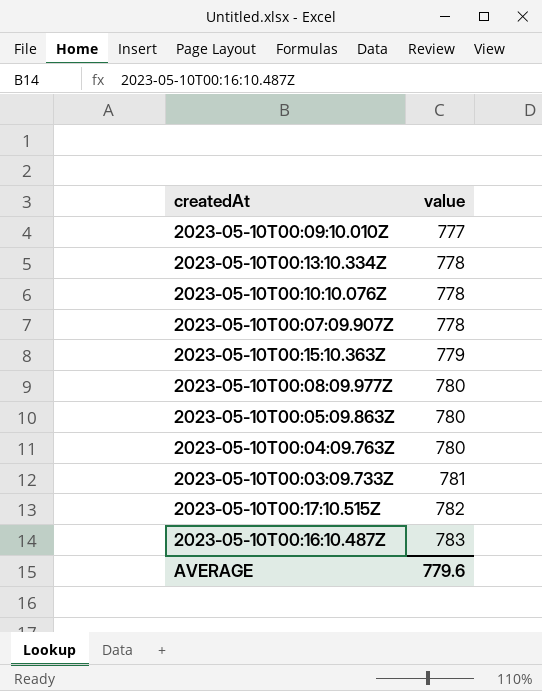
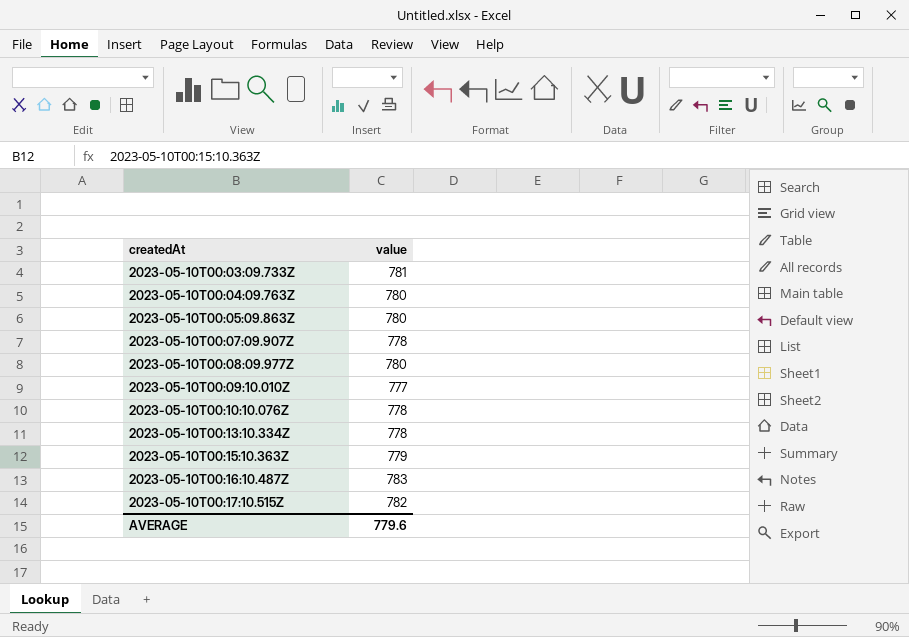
row order: value ascending -> createdAt ascending

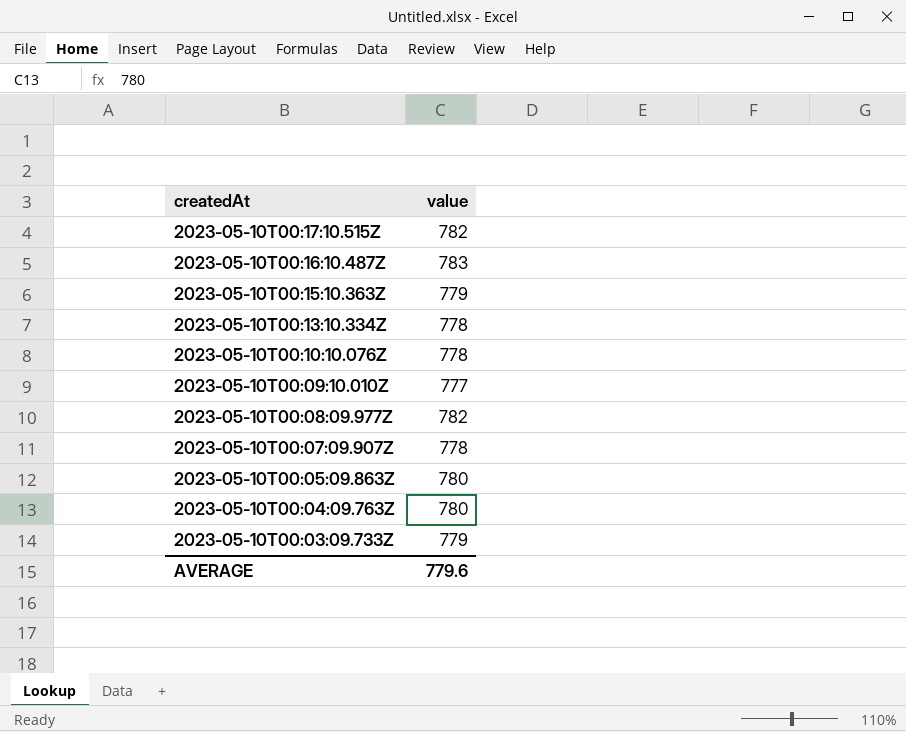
row order: createdAt ascending -> createdAt descending
2023-05-10T00:08:09.977Z | value: 780 -> 782
2023-05-10T00:03:09.733Z | value: 781 -> 779

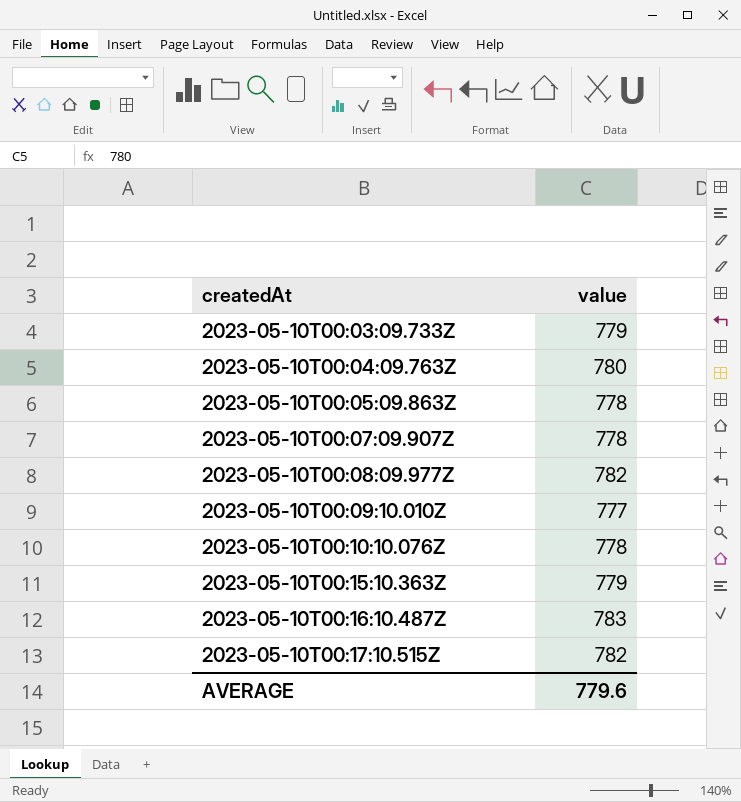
row order: createdAt descending -> createdAt ascending
row 2023-05-10T00:13:10.334Z: 778 -> none
2023-05-10T00:05:09.863Z | value: 780 -> 778

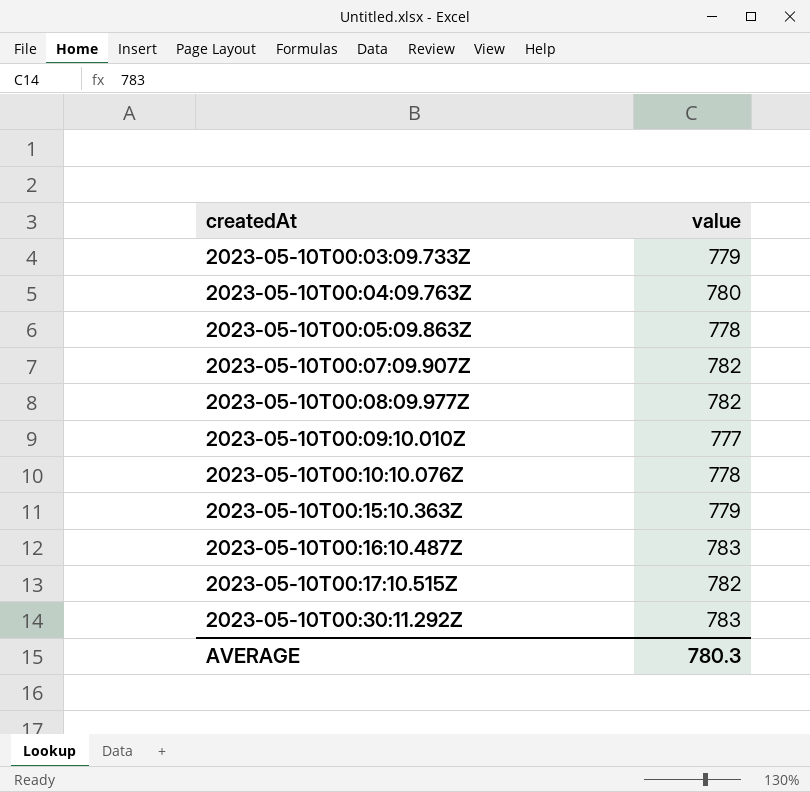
2023-05-10T00:07:09.907Z | value: 778 -> 782
row 2023-05-10T00:30:11.292Z: none -> 783
AVERAGE | value: 779.6 -> 780.3

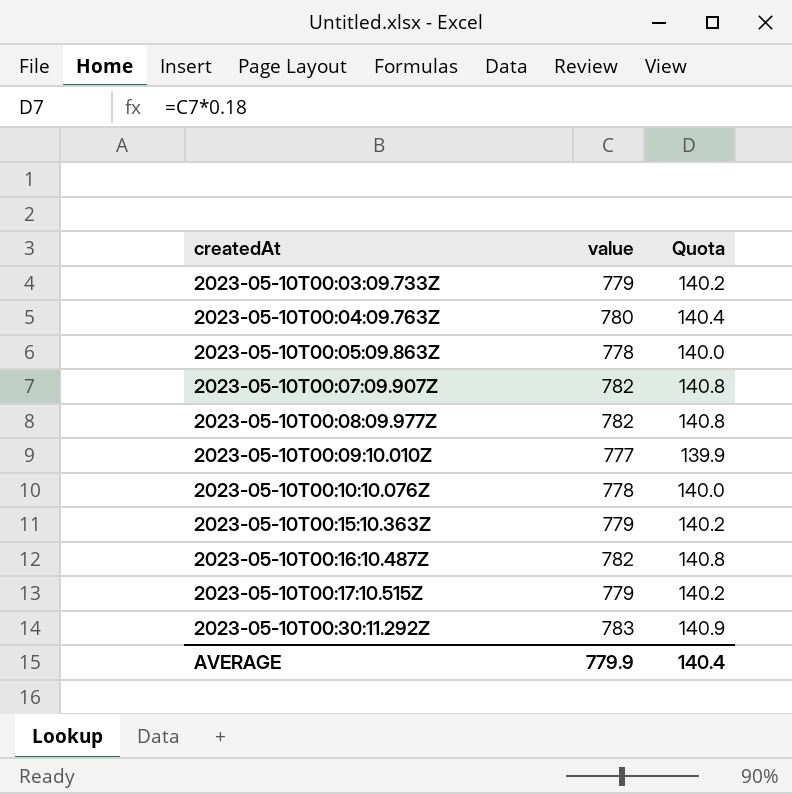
column Quota | formula: none -> [value] * 0.18
2023-05-10T00:16:10.487Z | value: 783 -> 782
2023-05-10T00:17:10.515Z | value: 782 -> 779
AVERAGE | value: 780.3 -> 779.9

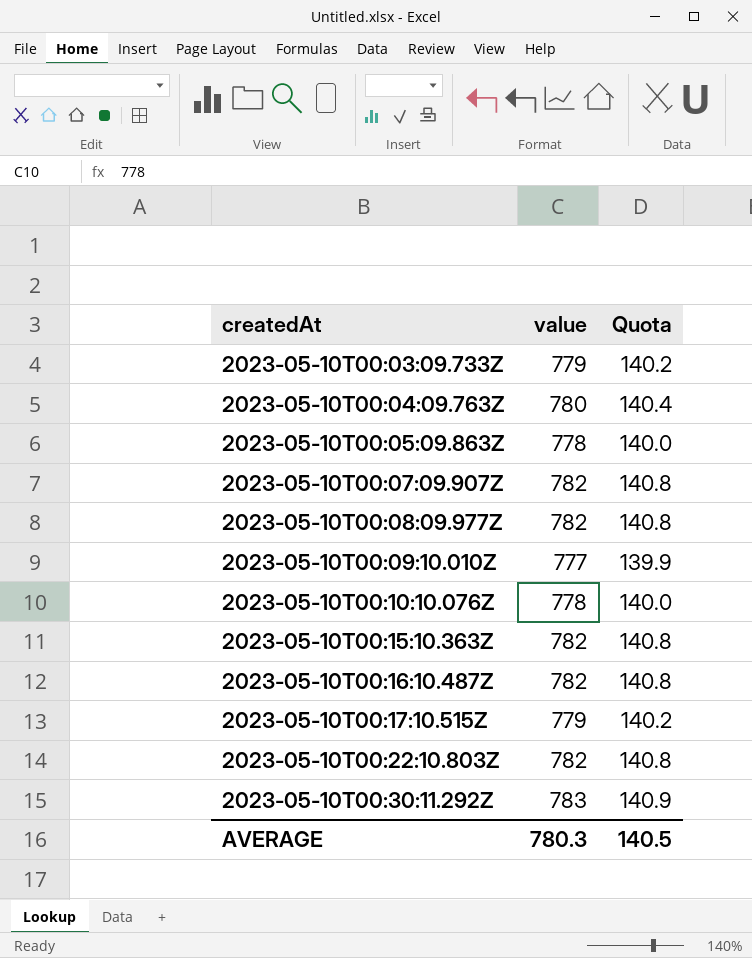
2023-05-10T00:15:10.363Z | value: 779 -> 782
2023-05-10T00:15:10.363Z | Quota: 140.2 -> 140.8
row 2023-05-10T00:22:10.803Z: none -> 782 | 140.8
AVERAGE | value: 779.9 -> 780.3
AVERAGE | Quota: 140.4 -> 140.5

